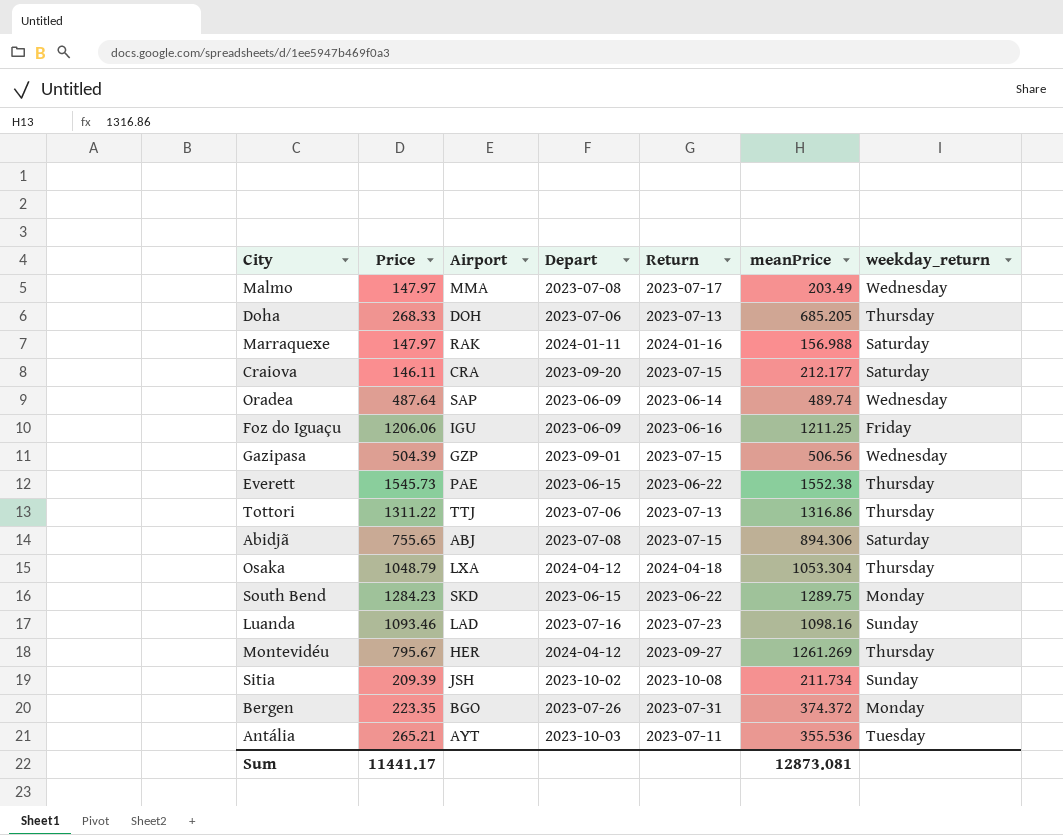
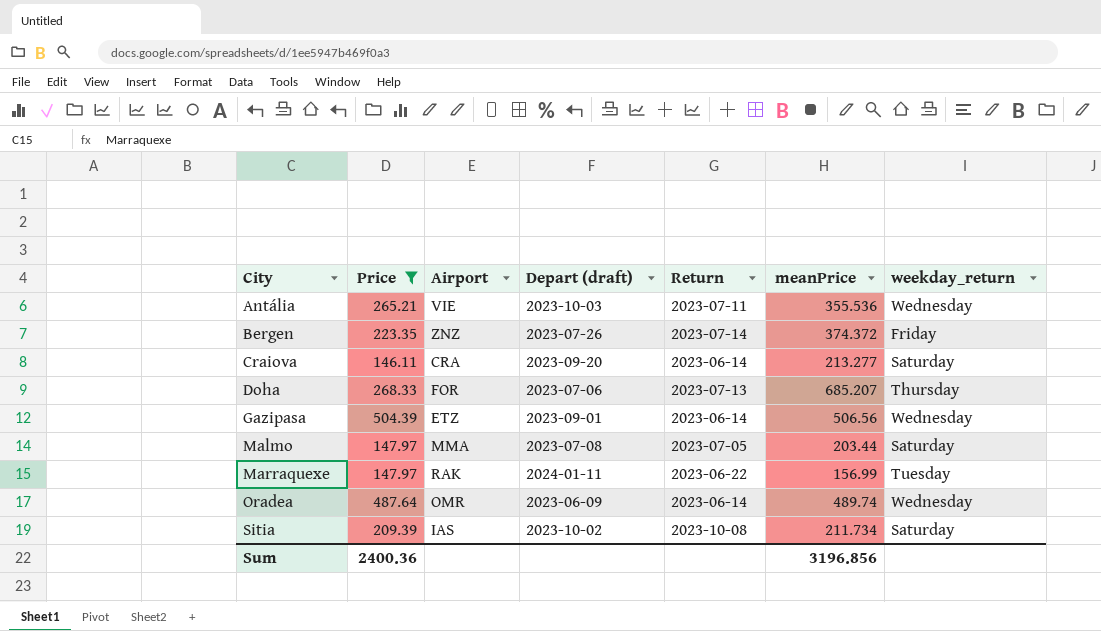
filter: none -> Price <= 504.39
row order: none -> City ascending
column name: Depart -> Depart (draft)
Antália | Airport: AYT -> VIE
Antália | weekday_return: Tuesday -> Wednesday
Bergen | Airport: BGO -> ZNZ
Bergen | Return: 2023-07-31 -> 2023-07-14
Bergen | weekday_return: Monday -> Friday
Craiova | Return: 2023-07-15 -> 2023-06-14
Craiova | meanPrice: 212.177 -> 213.277
Doha | Airport: DOH -> FOR
Doha | meanPrice: 685.205 -> 685.207
Gazipasa | Airport: GZP -> ETZ
Gazipasa | Return: 2023-07-15 -> 2023-06-14
Malmo | Return: 2023-07-17 -> 2023-07-05
Malmo | meanPrice: 203.49 -> 203.44
Malmo | weekday_return: Wednesday -> Saturday
Marraquexe | Return: 2024-01-16 -> 2023-06-22
Marraquexe | meanPrice: 156.988 -> 156.99
Marraquexe | weekday_return: Saturday -> Tuesday
Oradea | Airport: SAP -> OMR
Sitia | Airport: JSH -> IAS
Sitia | weekday_return: Sunday -> Saturday
Sum | Price: 11441.17 -> 2400.36
Sum | meanPrice: 12873.081 -> 3196.856

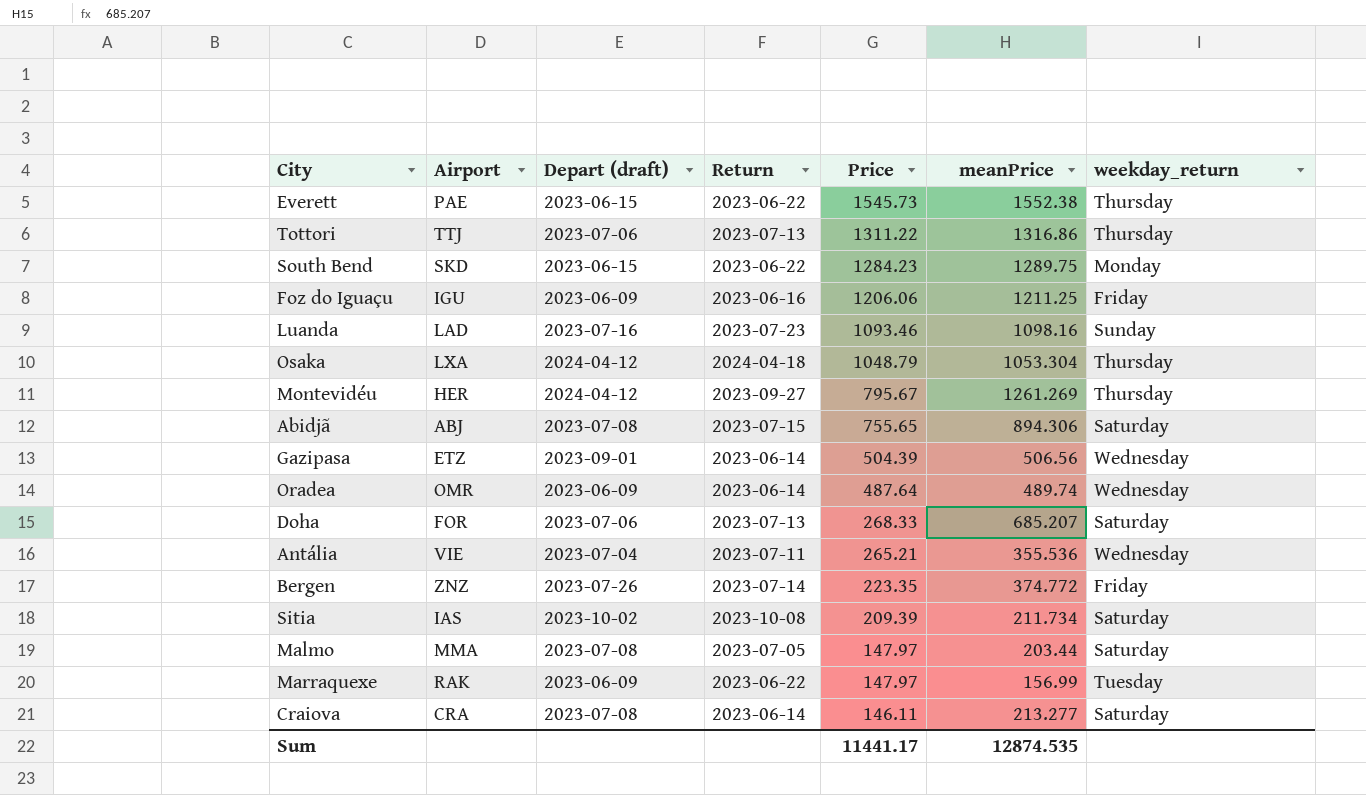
filter: Price <= 504.39 -> none
row order: City ascending -> Price descending
column Price | position: 2 -> 5
Doha | weekday_return: Thursday -> Saturday
Antália | Depart (draft): 2023-10-03 -> 2023-07-04
Bergen | meanPrice: 374.372 -> 374.772
Marraquexe | Depart (draft): 2024-01-11 -> 2023-06-09
Craiova | Depart (draft): 2023-09-20 -> 2023-07-08
Sum | Price: 2400.36 -> 11441.17
Sum | meanPrice: 3196.856 -> 12874.535

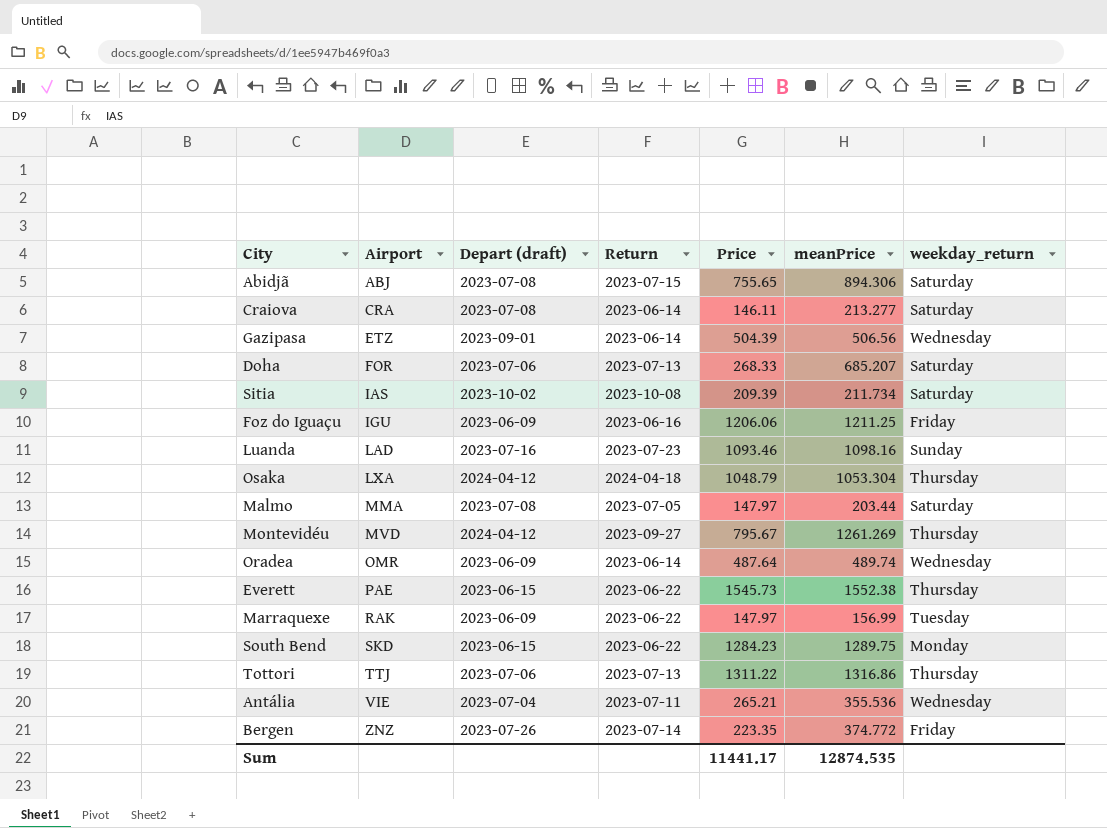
row order: Price descending -> Airport ascending
Montevidéu | Airport: HER -> MVD

